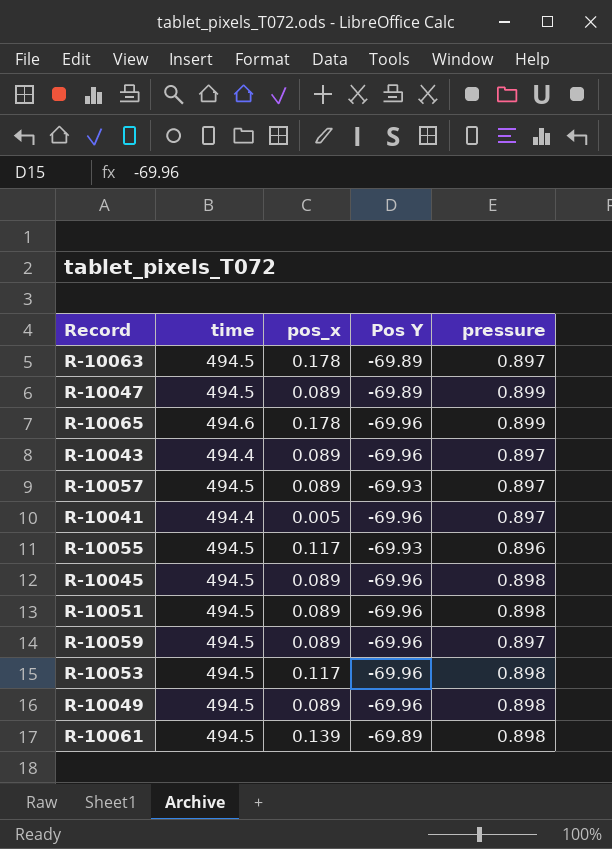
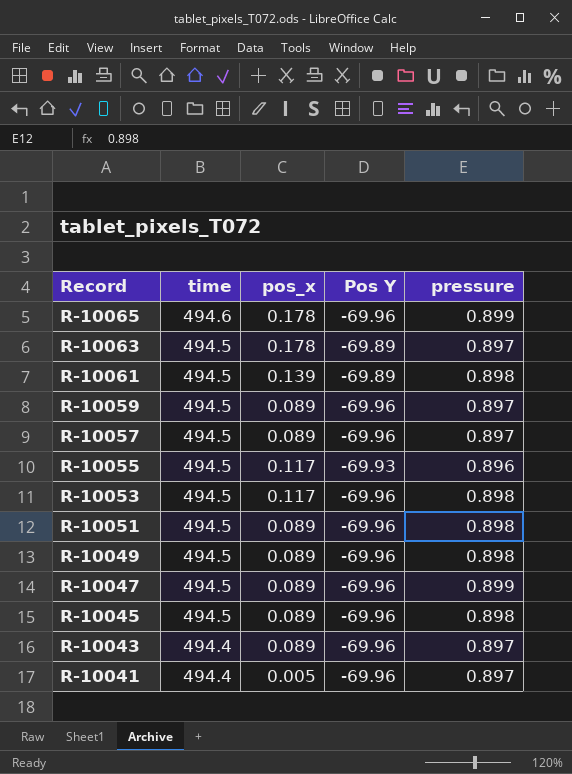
row order: none -> Record descending
R-10057 | Pos Y: -69.93 -> -69.96
R-10047 | Pos Y: -69.89 -> -69.96

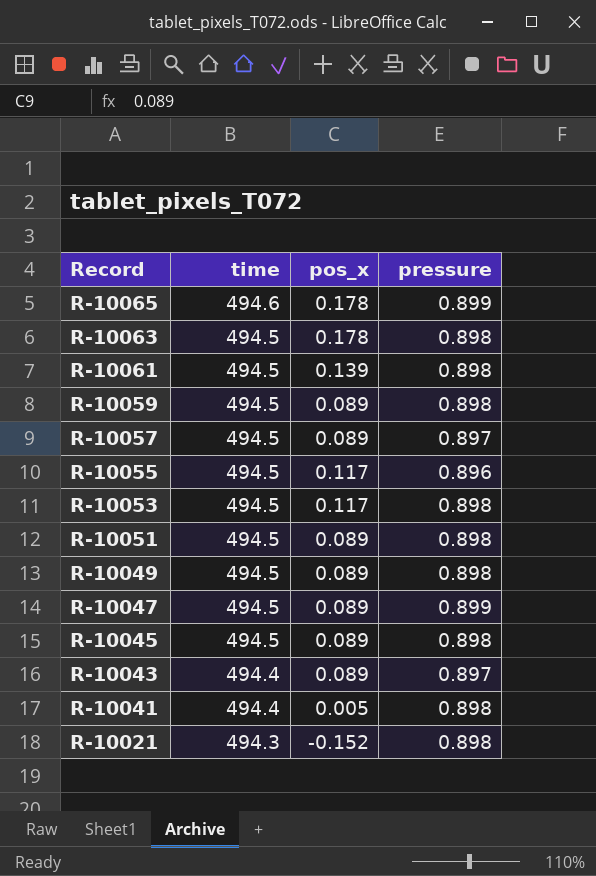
column Pos Y | position: 4 -> none
R-10063 | pressure: 0.897 -> 0.898
R-10059 | pressure: 0.897 -> 0.898
R-10041 | pressure: 0.897 -> 0.898
row R-10021: none -> 494.3 | -0.152 | 0.898

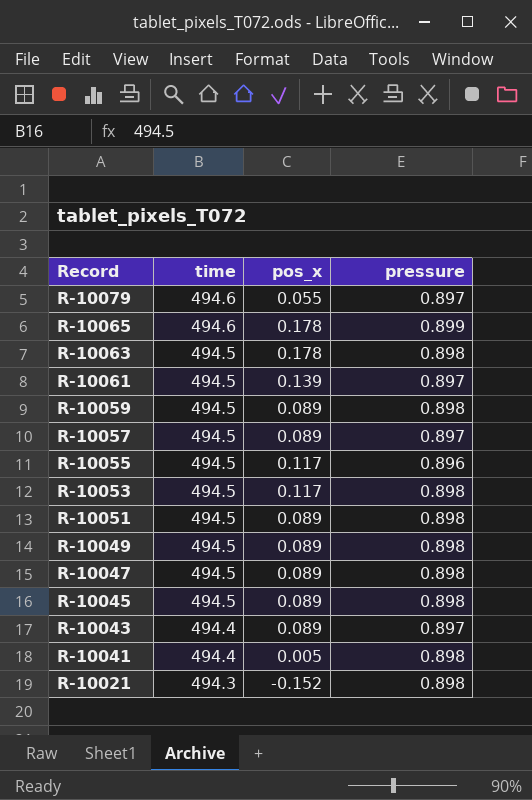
row R-10079: none -> 494.6 | 0.055 | 0.897
R-10061 | pressure: 0.898 -> 0.897
R-10047 | pressure: 0.899 -> 0.898

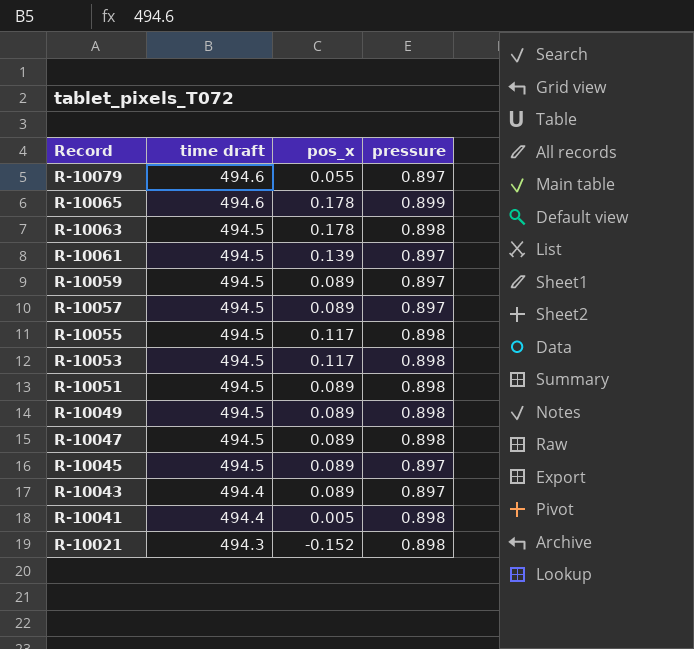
column name: time -> time draft
R-10059 | pressure: 0.898 -> 0.897
R-10055 | pressure: 0.896 -> 0.898
R-10045 | pressure: 0.898 -> 0.897

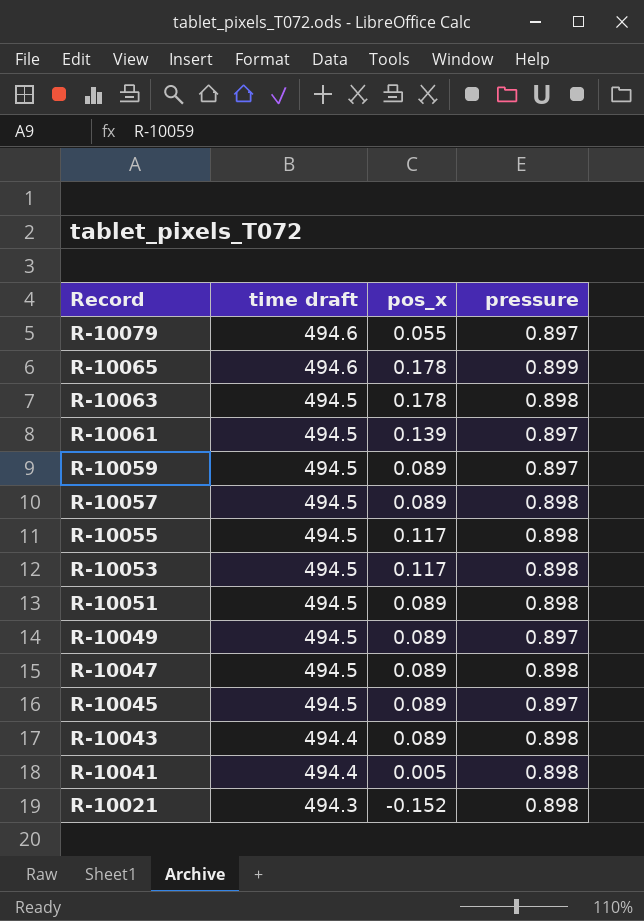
R-10057 | pressure: 0.897 -> 0.898
R-10049 | pressure: 0.898 -> 0.897
R-10043 | pressure: 0.897 -> 0.898

